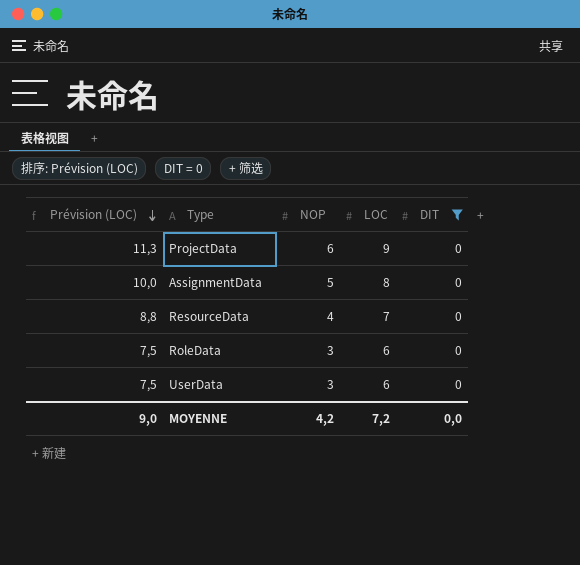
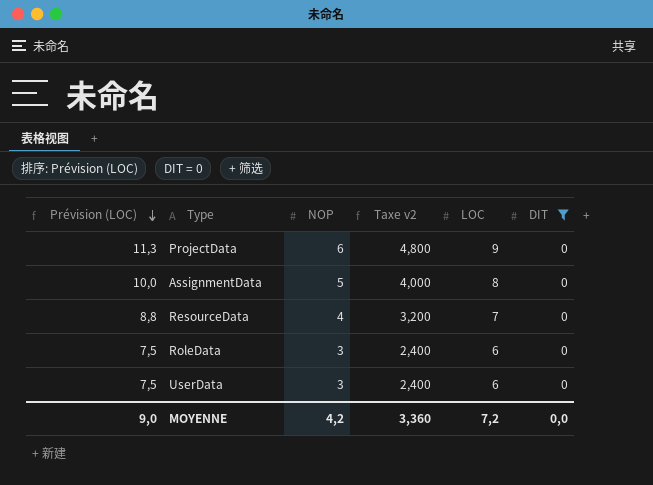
column Taxe v2 | formula: none -> [NOP] * 0,8

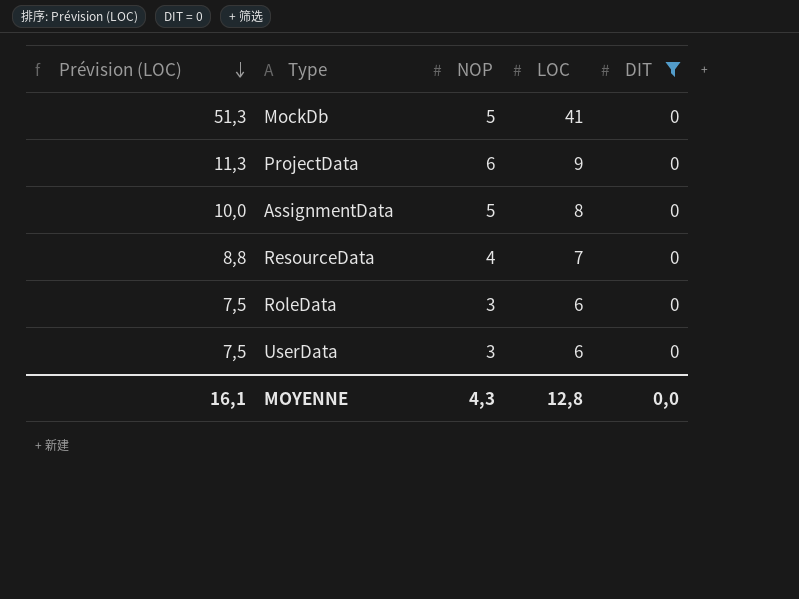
column Taxe v2 | formula: [NOP] * 0,8 -> none
row MockDb: none -> 51,3 | 5 | 41 | 0
MOYENNE | Prévision (LOC): 9,0 -> 16,1
MOYENNE | NOP: 4,2 -> 4,3
MOYENNE | LOC: 7,2 -> 12,8

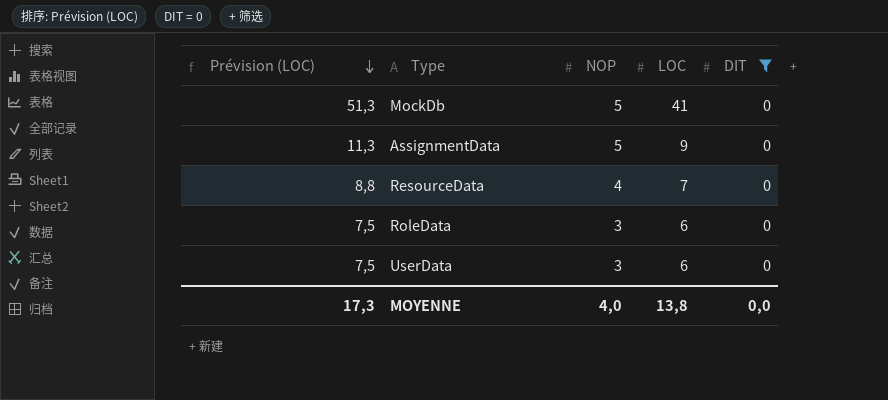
row ProjectData: 11,3 | 6 | 9 | 0 -> none
AssignmentData | Prévision (LOC): 10,0 -> 11,3
AssignmentData | LOC: 8 -> 9
MOYENNE | Prévision (LOC): 16,1 -> 17,3
MOYENNE | NOP: 4,3 -> 4,0
MOYENNE | LOC: 12,8 -> 13,8

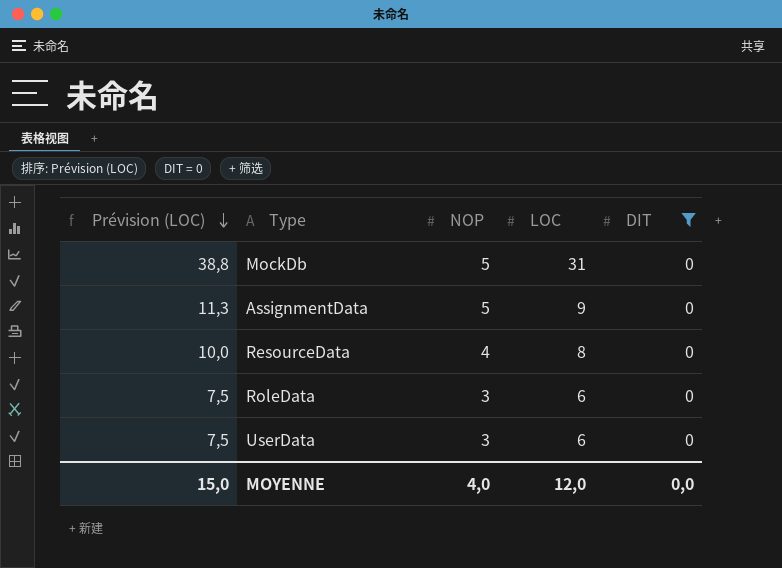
MockDb | Prévision (LOC): 51,3 -> 38,8
MockDb | LOC: 41 -> 31
ResourceData | Prévision (LOC): 8,8 -> 10,0
ResourceData | LOC: 7 -> 8
MOYENNE | Prévision (LOC): 17,3 -> 15,0
MOYENNE | LOC: 13,8 -> 12,0

